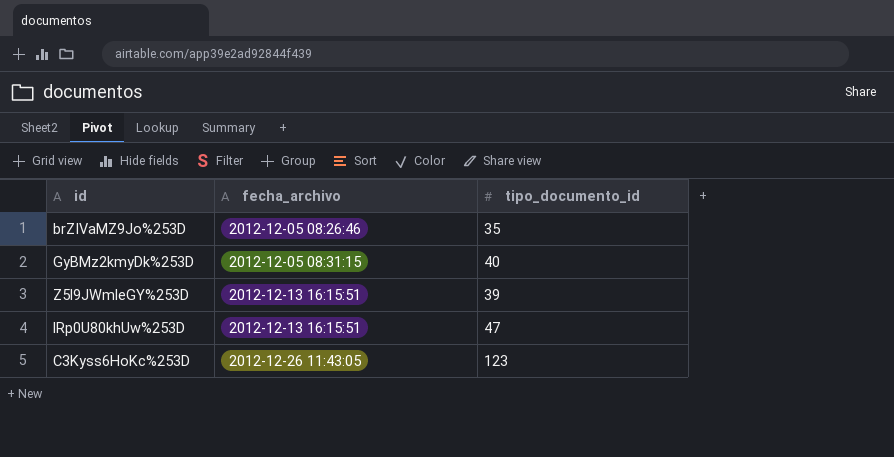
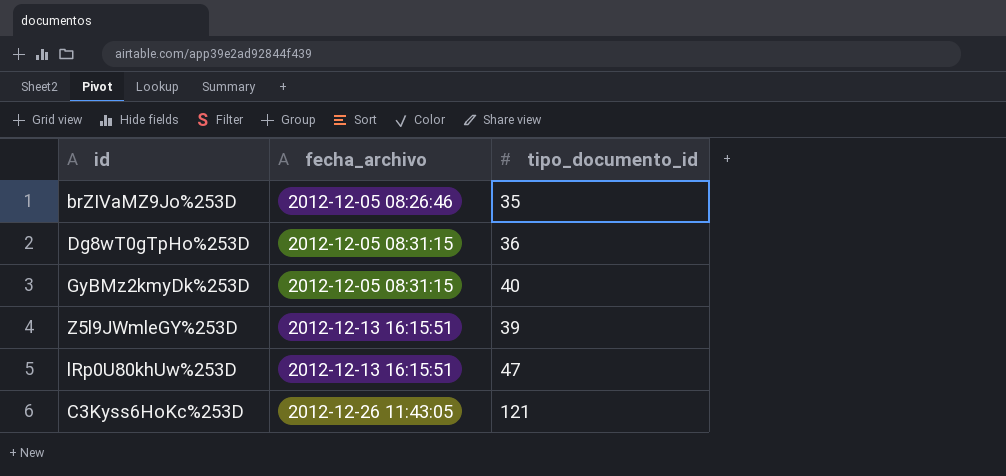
row Dg8wT0gTpHo%253D: none -> 2012-12-05 08:31:15 | 36
C3Kyss6HoKc%253D | tipo_documento_id: 123 -> 121

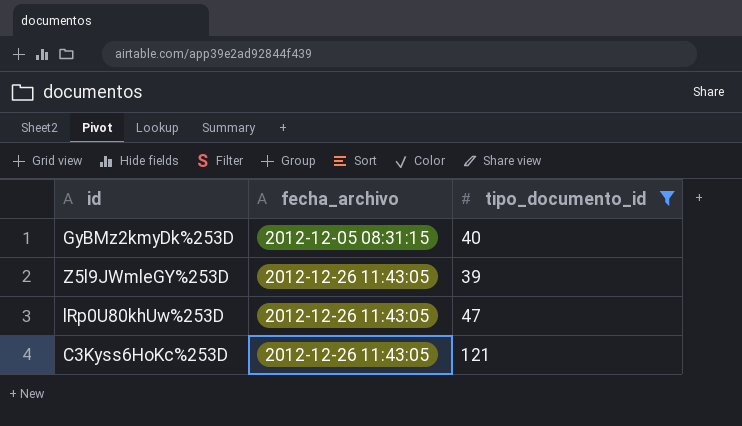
filter: none -> tipo_documento_id >= 39
Z5l9JWmleGY%253D | fecha_archivo: 2012-12-13 16:15:51 -> 2012-12-26 11:43:05
lRp0U80khUw%253D | fecha_archivo: 2012-12-13 16:15:51 -> 2012-12-26 11:43:05

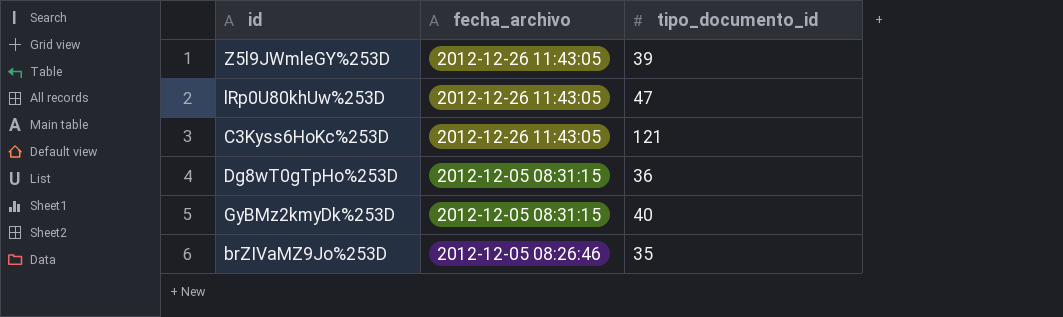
filter: tipo_documento_id >= 39 -> none
row order: fecha_archivo ascending -> fecha_archivo descending

